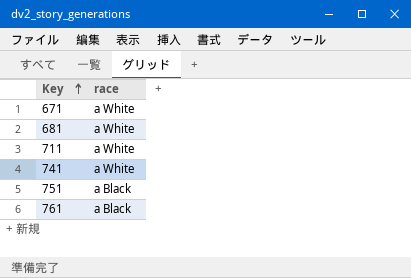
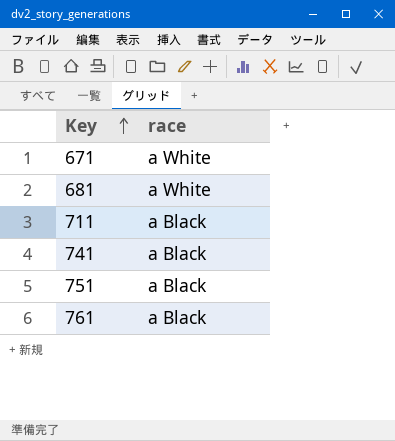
711 | race: a White -> a Black
741 | race: a White -> a Black

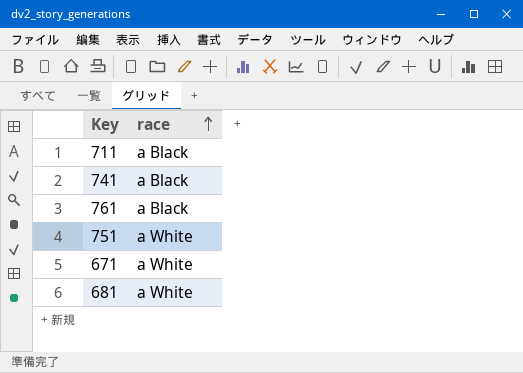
row order: Key ascending -> race ascending
751 | race: a Black -> a White

